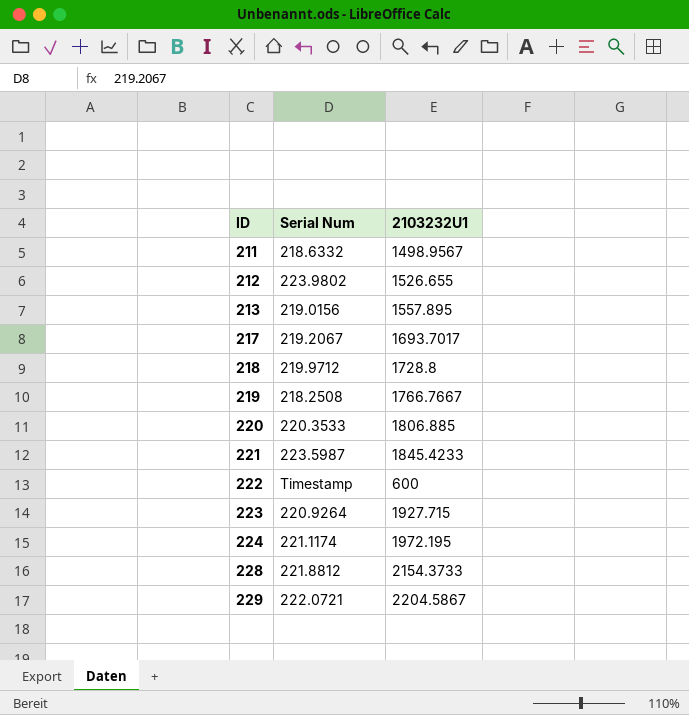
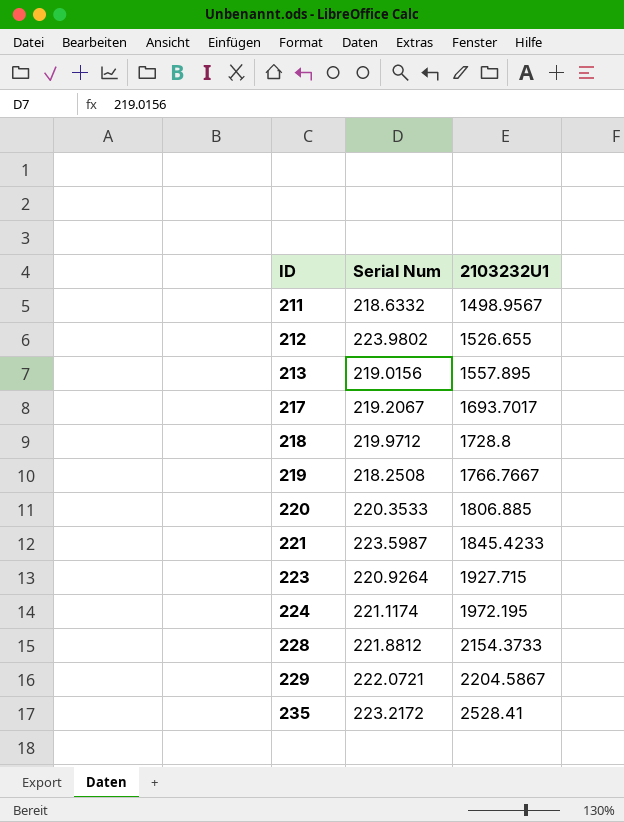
row 222: Timestamp | 600 -> none
row 235: none -> 223.2172 | 2528.41

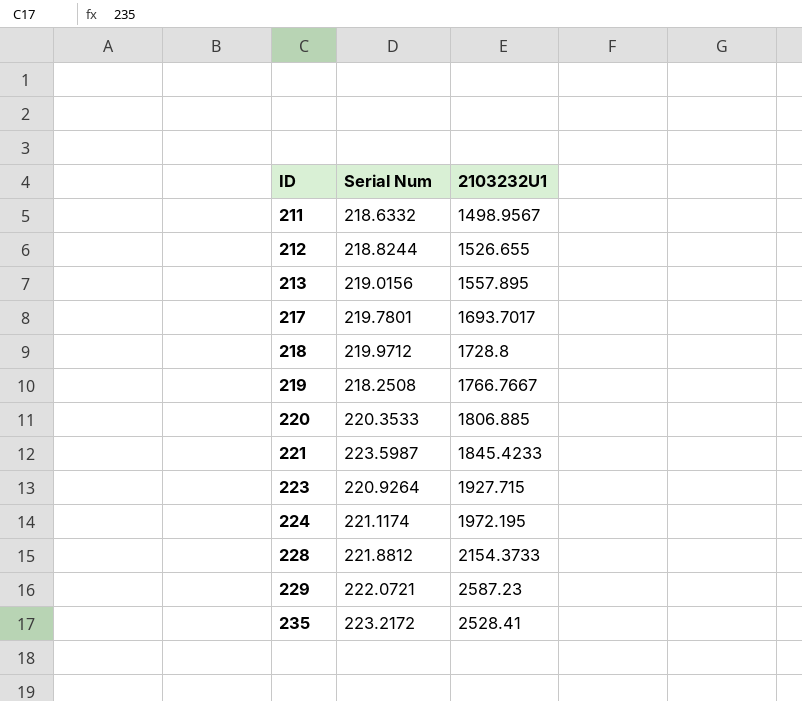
212 | Serial Num: 223.9802 -> 218.8244
217 | Serial Num: 219.2067 -> 219.7801
229 | 2103232U1: 2204.5867 -> 2587.23

